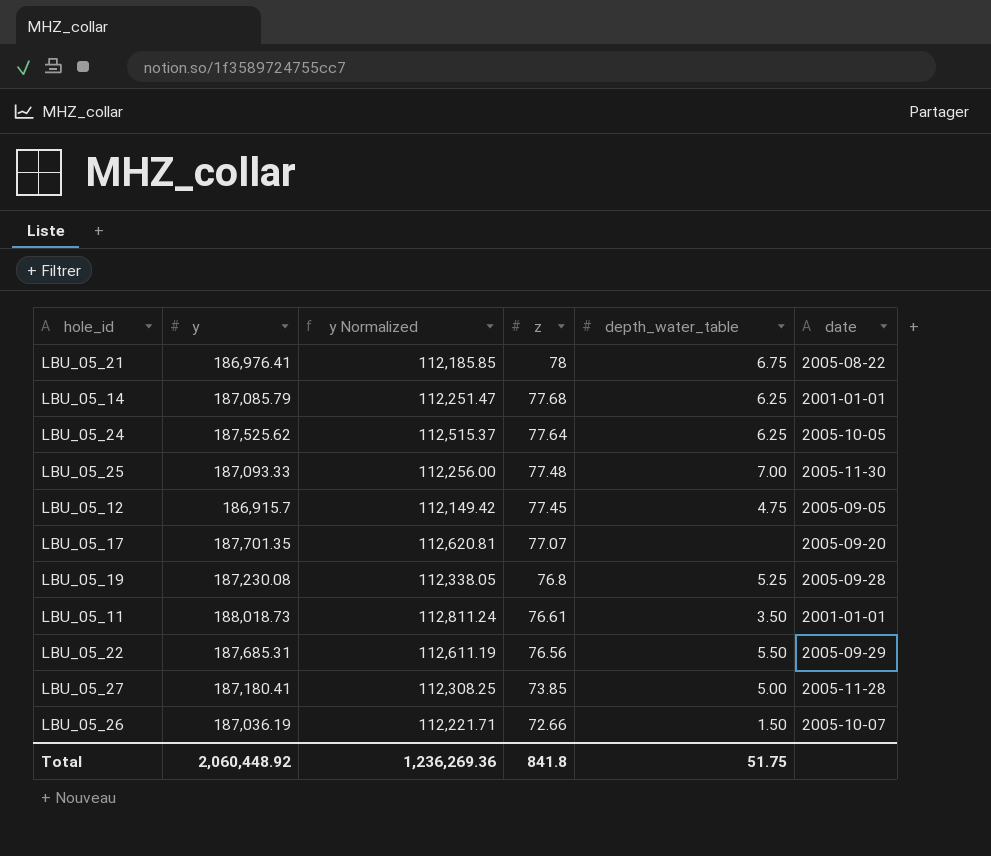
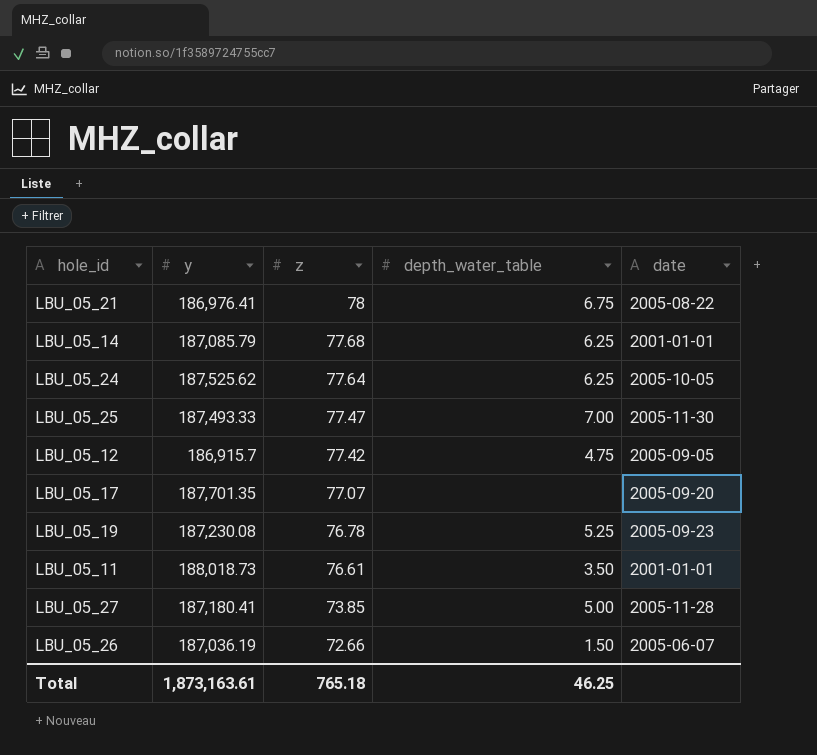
column y Normalized | formula: [y] * 0.6 -> none
row LBU_05_22: 187,685.31 | 112,611.19 | 76.56 | 5.50 | 2005-09-29 -> none
LBU_05_25 | y: 187,093.33 -> 187,493.33
LBU_05_25 | z: 77.48 -> 77.47
LBU_05_12 | z: 77.45 -> 77.42
LBU_05_19 | z: 76.8 -> 76.78
LBU_05_19 | date: 2005-09-28 -> 2005-09-23
LBU_05_26 | date: 2005-10-07 -> 2005-06-07
Total | y: 2,060,448.92 -> 1,873,163.61
Total | z: 841.8 -> 765.18
Total | depth_water_table: 51.75 -> 46.25

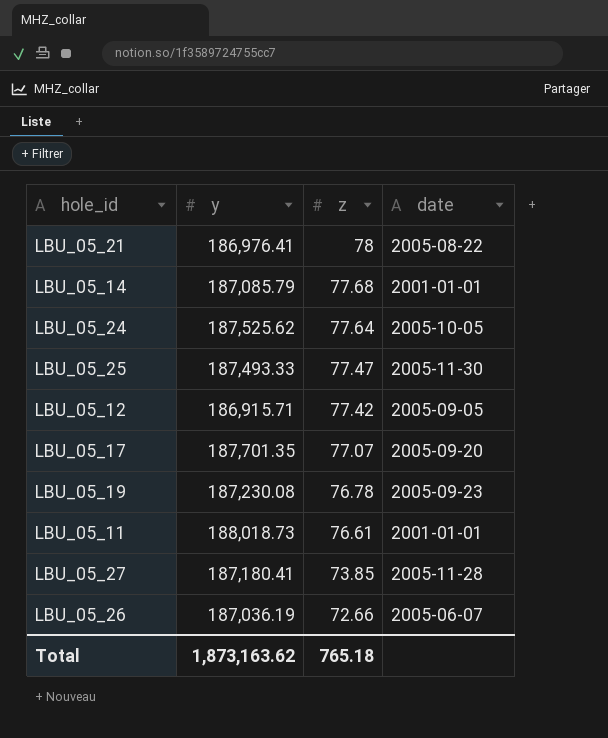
column depth_water_table | position: 4 -> none
LBU_05_12 | y: 186,915.7 -> 186,915.71
Total | y: 1,873,163.61 -> 1,873,163.62

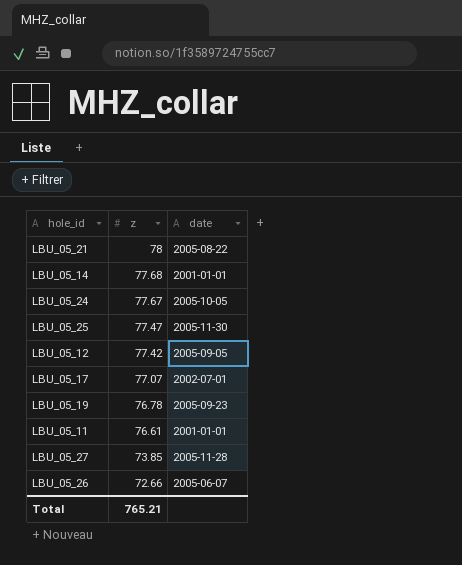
column y | position: 2 -> none
LBU_05_24 | z: 77.64 -> 77.67
LBU_05_17 | date: 2005-09-20 -> 2002-07-01
Total | z: 765.18 -> 765.21

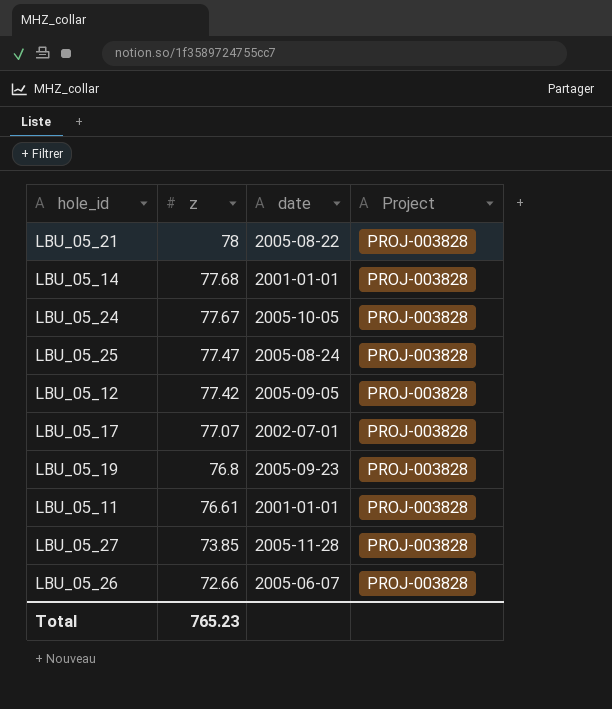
column Project | position: none -> 4
LBU_05_25 | date: 2005-11-30 -> 2005-08-24
LBU_05_19 | z: 76.78 -> 76.8
Total | z: 765.21 -> 765.23

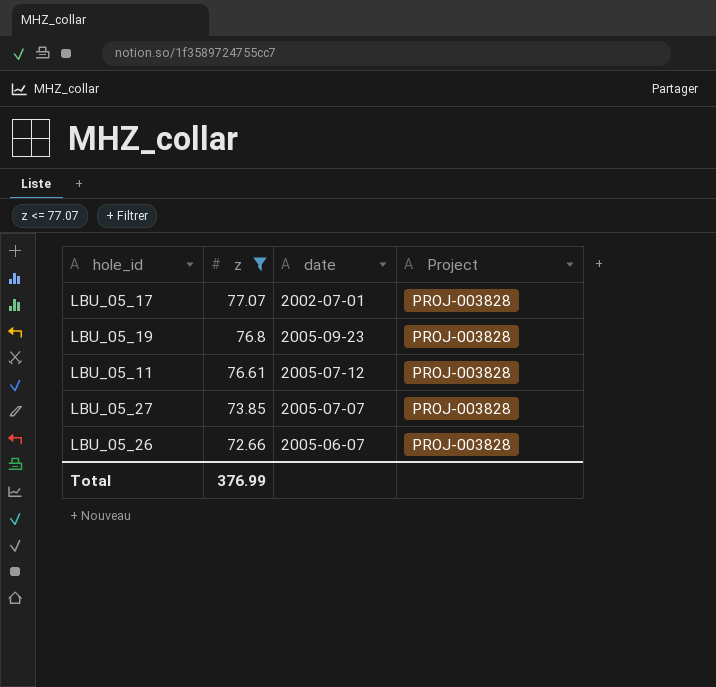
filter: none -> z <= 77.07
LBU_05_11 | date: 2001-01-01 -> 2005-07-12
LBU_05_27 | date: 2005-11-28 -> 2005-07-07
Total | z: 765.23 -> 376.99

